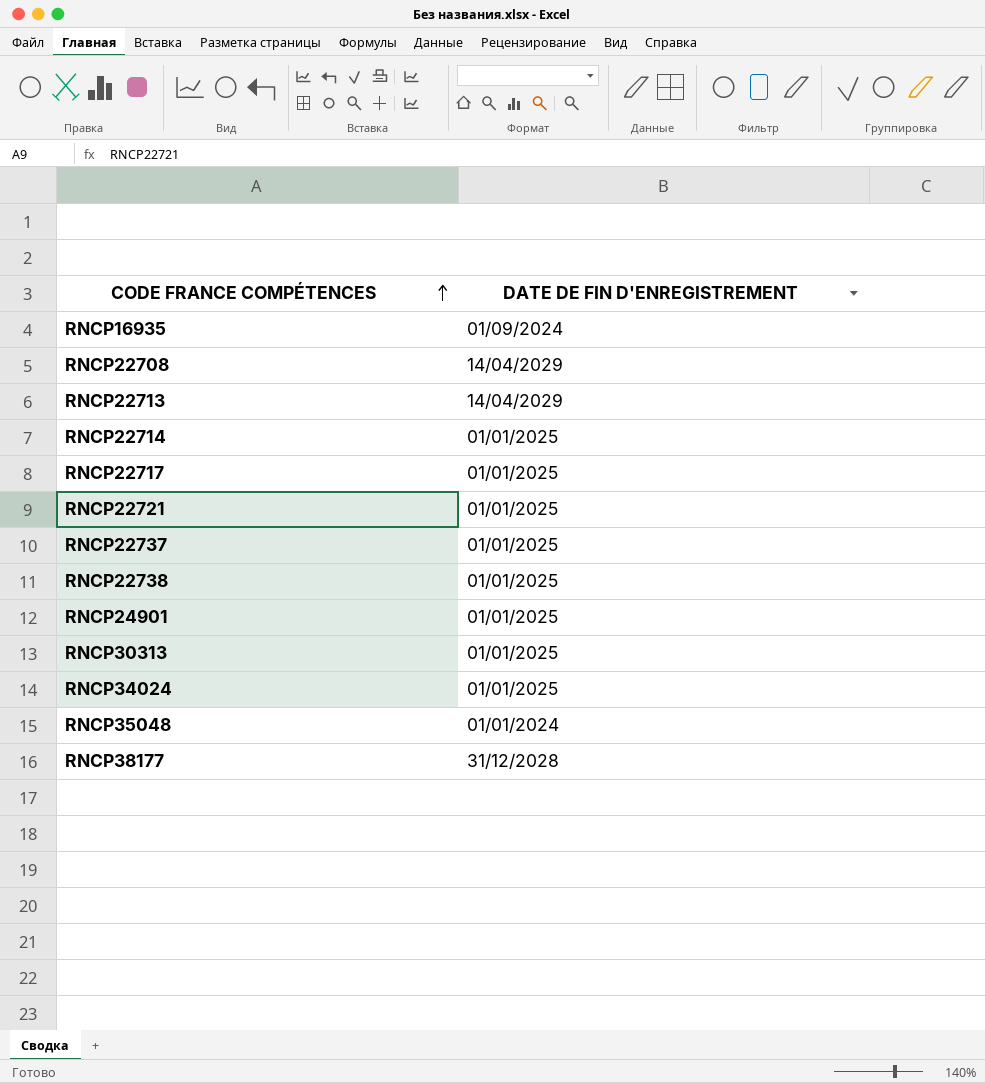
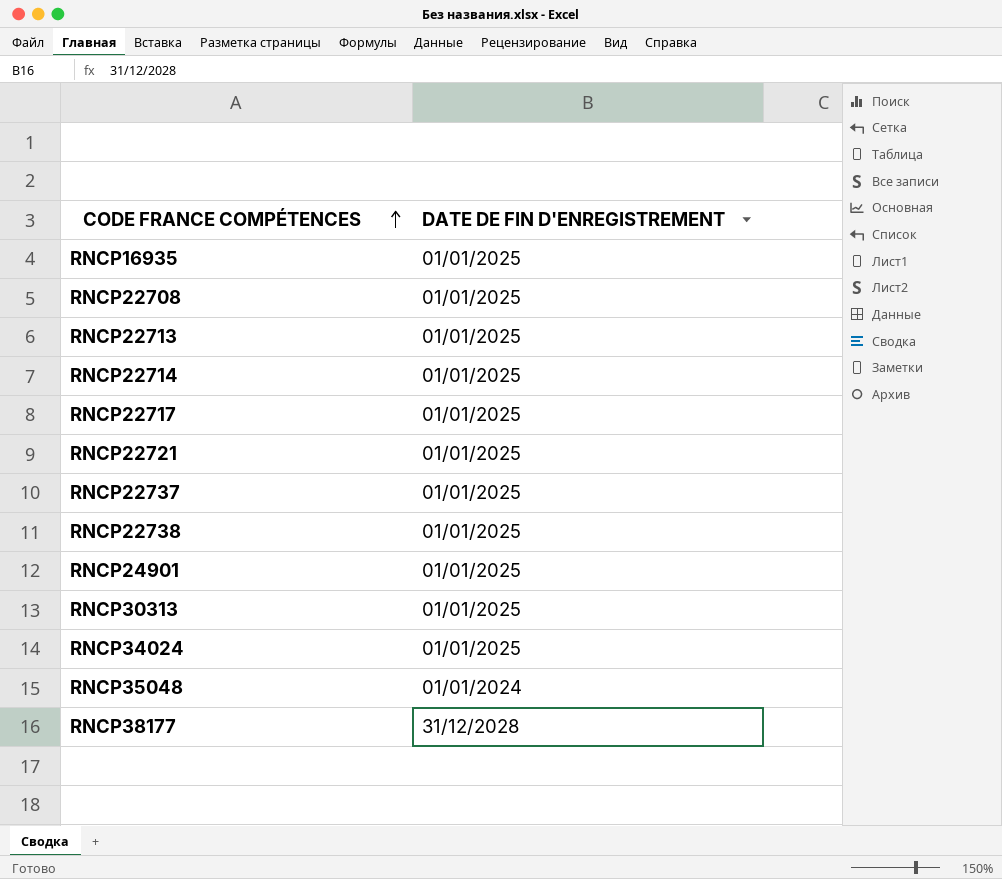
RNCP16935 | DATE DE FIN D'ENREGISTREMENT: 01/09/2024 -> 01/01/2025
RNCP22708 | DATE DE FIN D'ENREGISTREMENT: 14/04/2029 -> 01/01/2025
RNCP22713 | DATE DE FIN D'ENREGISTREMENT: 14/04/2029 -> 01/01/2025

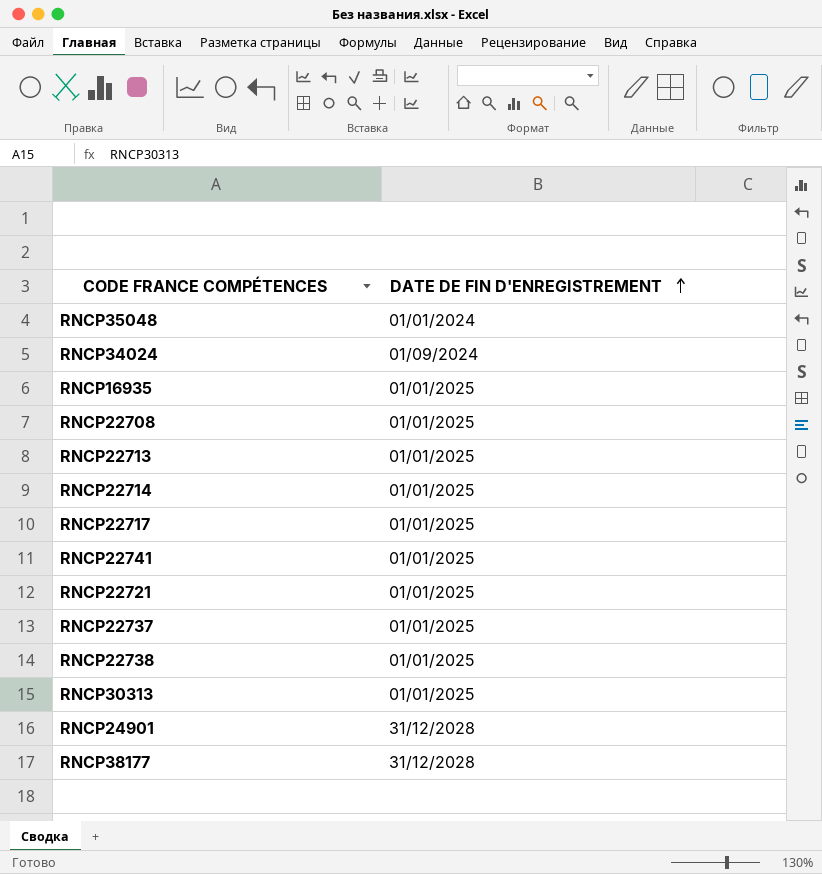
row order: CODE FRANCE COMPÉTENCES ascending -> DATE DE FIN D'ENREGISTREMENT ascending
RNCP34024 | DATE DE FIN D'ENREGISTREMENT: 01/01/2025 -> 01/09/2024
row RNCP22741: none -> 01/01/2025
RNCP24901 | DATE DE FIN D'ENREGISTREMENT: 01/01/2025 -> 31/12/2028

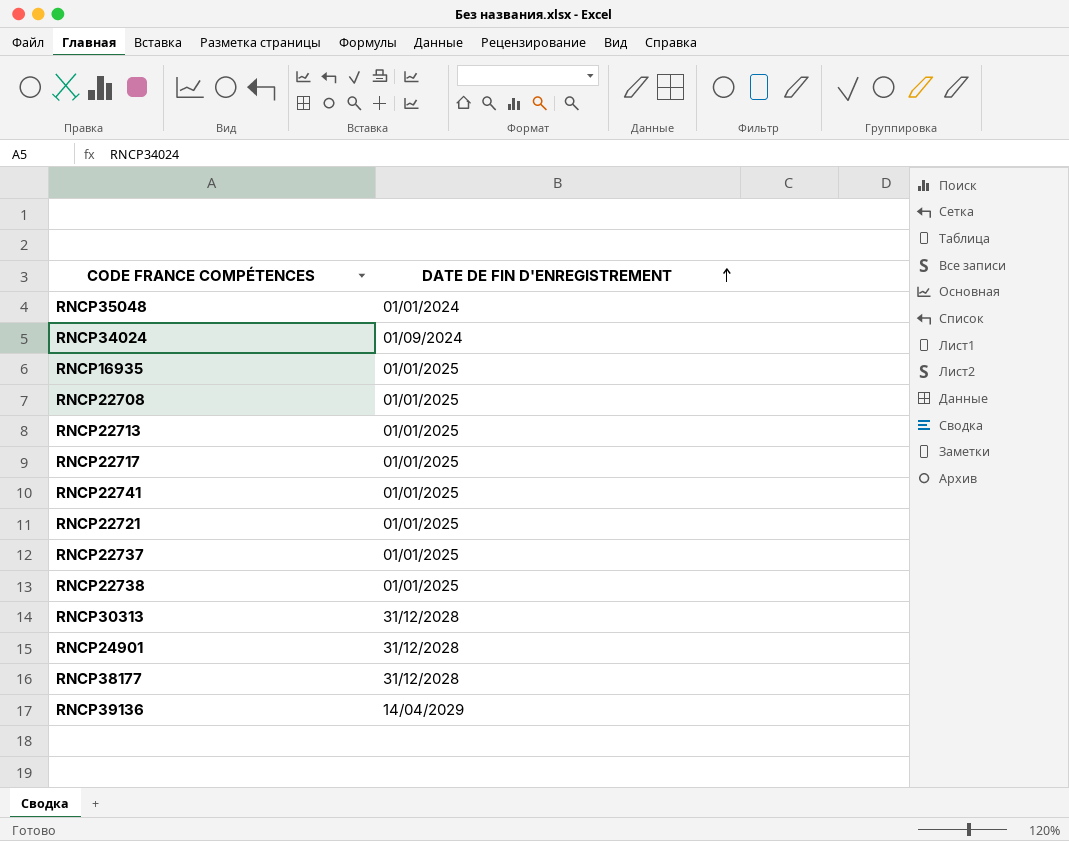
row RNCP22714: 01/01/2025 -> none
RNCP30313 | DATE DE FIN D'ENREGISTREMENT: 01/01/2025 -> 31/12/2028
row RNCP39136: none -> 14/04/2029

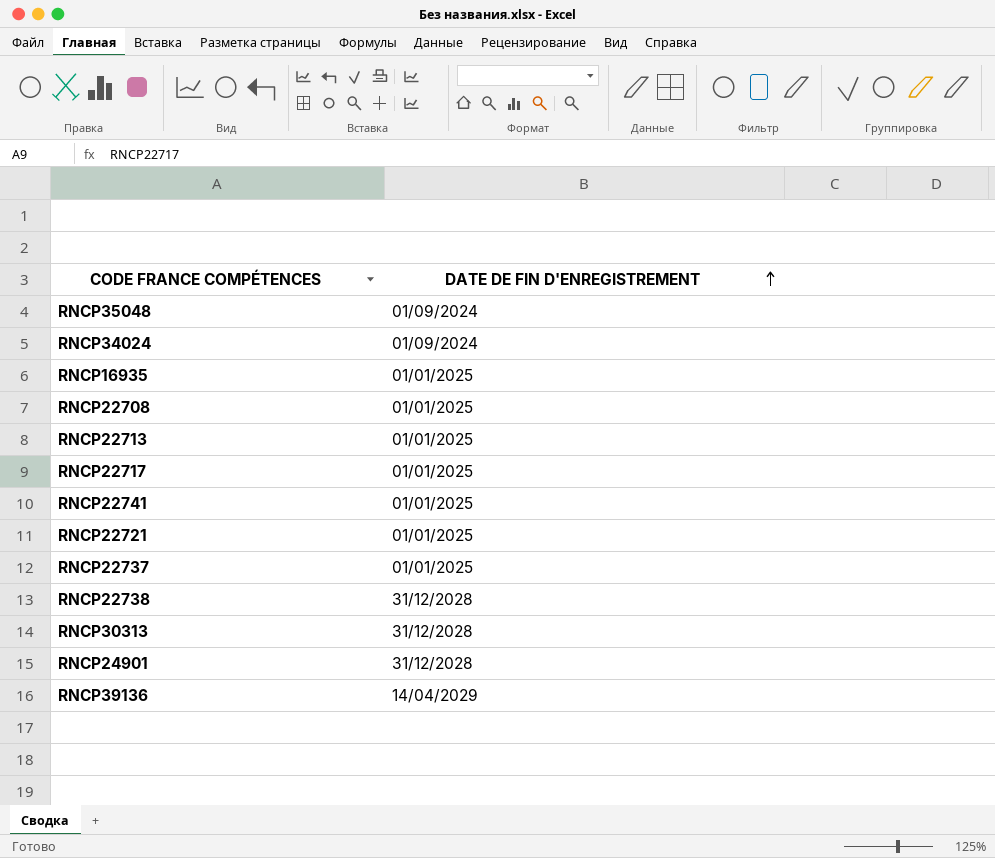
row RNCP38177: 31/12/2028 -> none
RNCP35048 | DATE DE FIN D'ENREGISTREMENT: 01/01/2024 -> 01/09/2024
RNCP22738 | DATE DE FIN D'ENREGISTREMENT: 01/01/2025 -> 31/12/2028

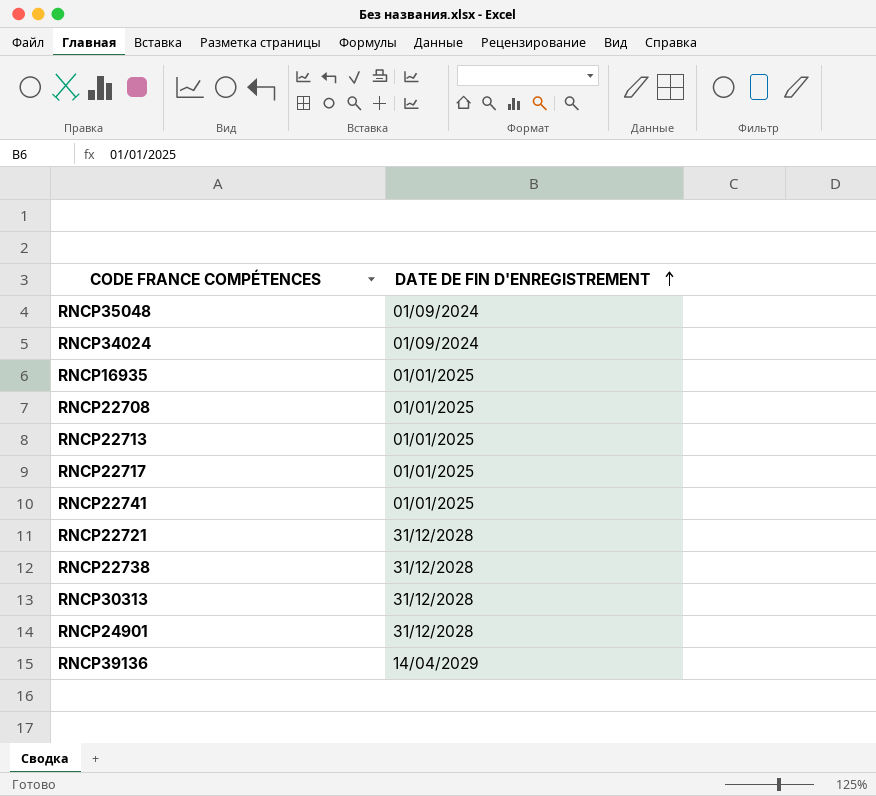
row RNCP22737: 01/01/2025 -> none
RNCP22721 | DATE DE FIN D'ENREGISTREMENT: 01/01/2025 -> 31/12/2028

